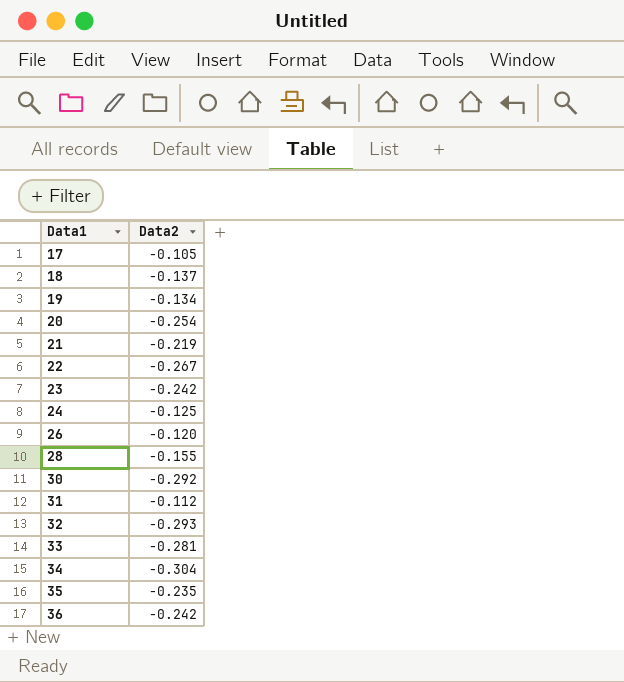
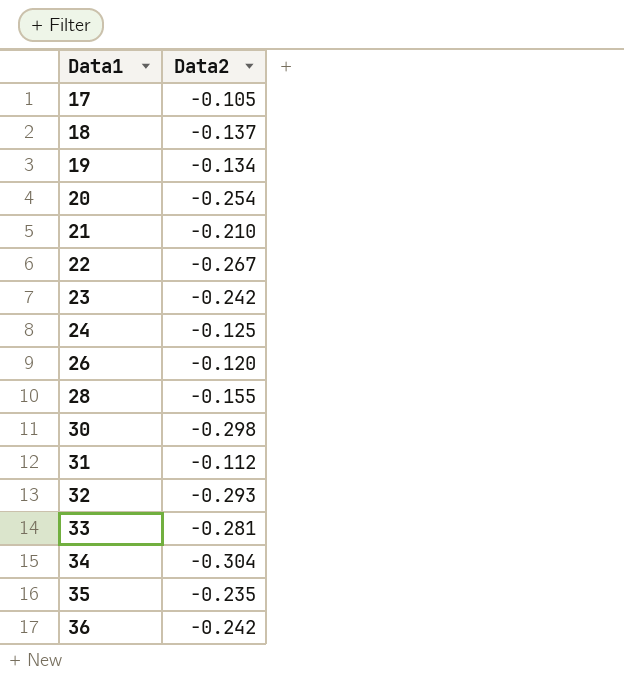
21 | Data2: -0.219 -> -0.210
30 | Data2: -0.292 -> -0.298

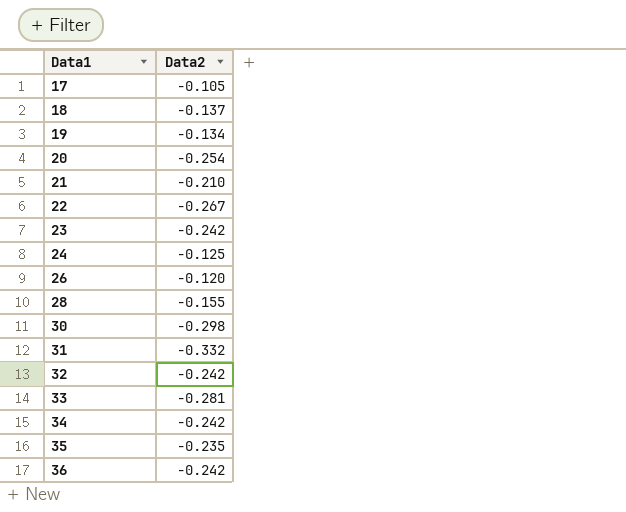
31 | Data2: -0.112 -> -0.332
32 | Data2: -0.293 -> -0.242
34 | Data2: -0.304 -> -0.242

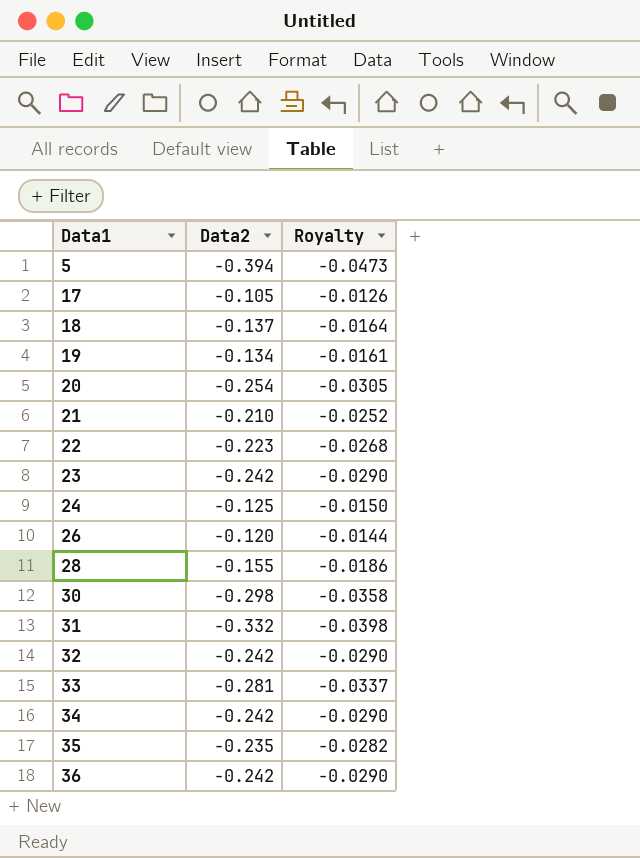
column Royalty | formula: none -> [Data2] * 0.12
row 5: none -> -0.394 | -0.0473
22 | Data2: -0.267 -> -0.223

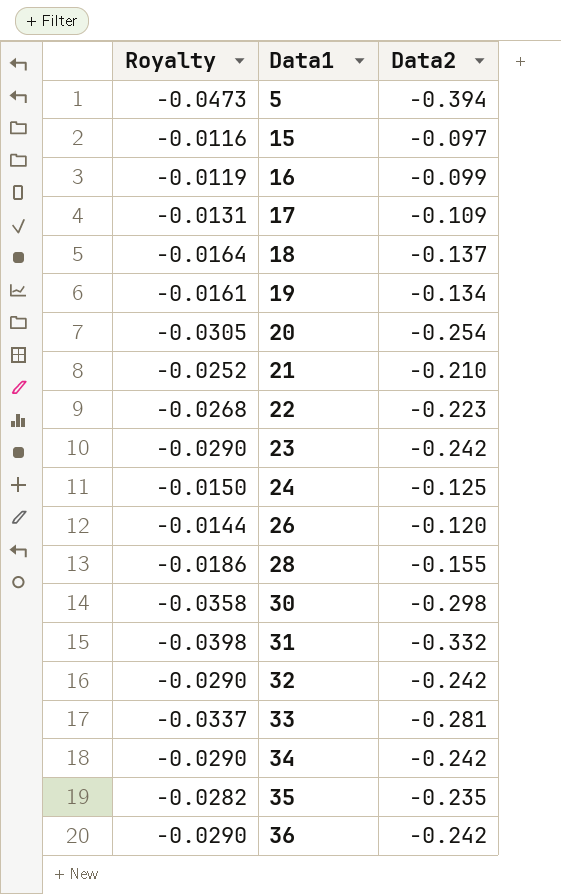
column Royalty | position: 3 -> 1
row 15: none -> -0.0116 | -0.097
row 16: none -> -0.0119 | -0.099
17 | Royalty: -0.0126 -> -0.0131
17 | Data2: -0.105 -> -0.109

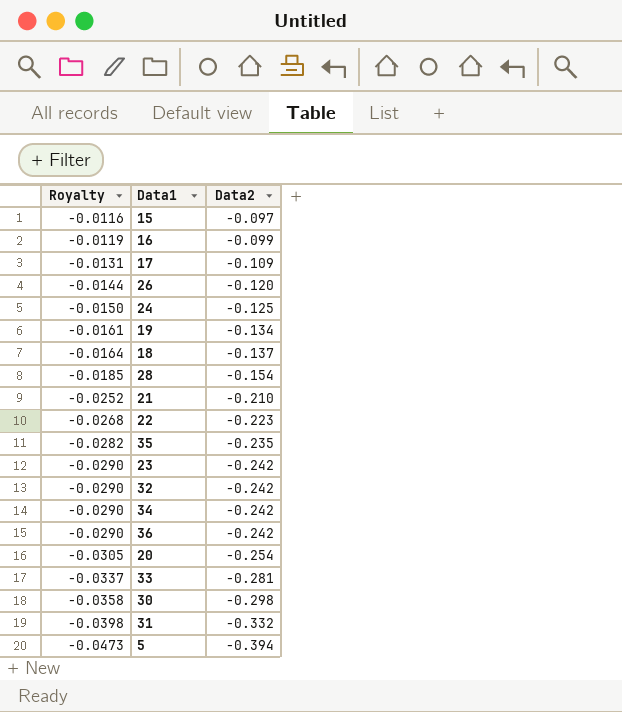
row order: Data1 ascending -> Royalty descending
28 | Royalty: -0.0186 -> -0.0185
28 | Data2: -0.155 -> -0.154

